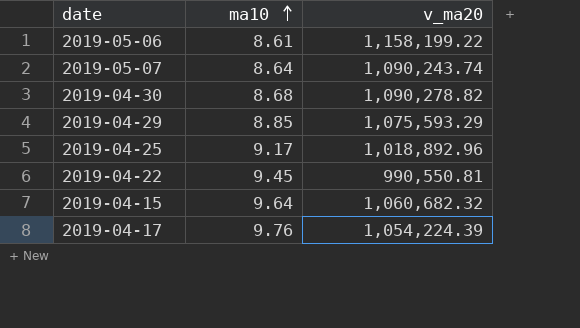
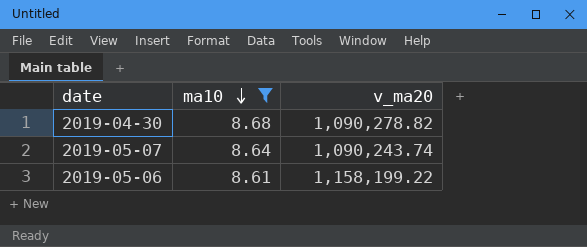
filter: none -> ma10 <= 8.68
row order: ma10 ascending -> ma10 descending

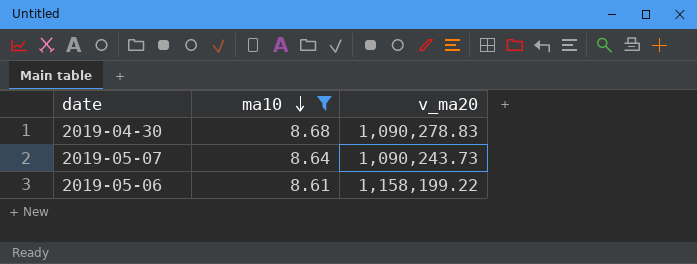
2019-04-30 | v_ma20: 1,090,278.82 -> 1,090,278.83
2019-05-07 | v_ma20: 1,090,243.74 -> 1,090,243.73

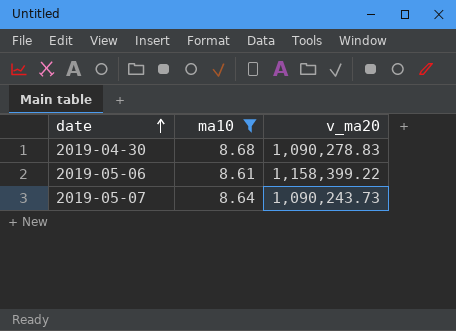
row order: ma10 descending -> date ascending
2019-05-06 | v_ma20: 1,158,199.22 -> 1,158,399.22

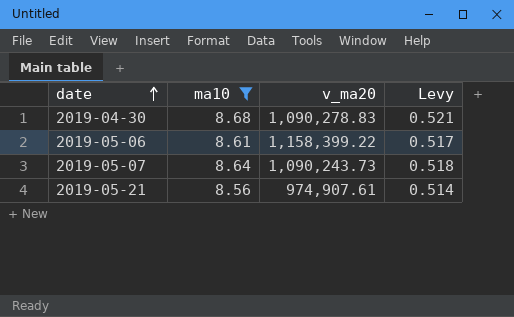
column Levy | formula: none -> [ma10] * 0.06
row 2019-05-21: none -> 8.56 | 974,907.61 | 0.514

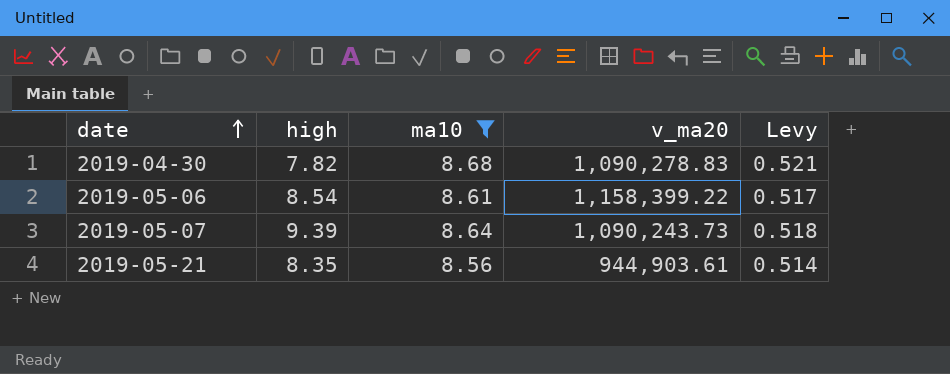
column high | position: none -> 2
2019-05-21 | v_ma20: 974,907.61 -> 944,903.61

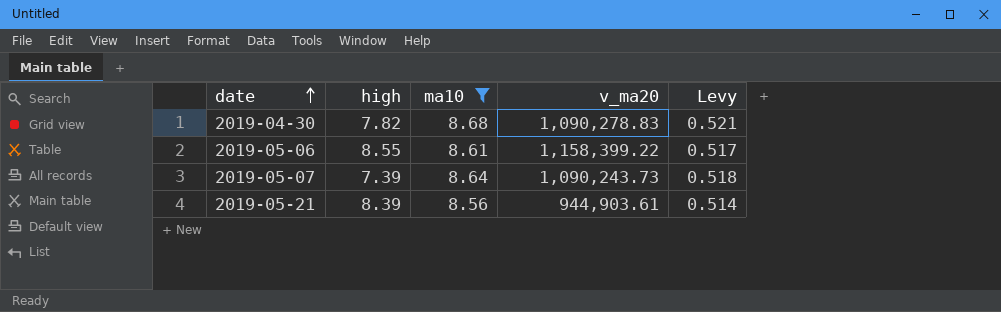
2019-05-06 | high: 8.54 -> 8.55
2019-05-07 | high: 9.39 -> 7.39
2019-05-21 | high: 8.35 -> 8.39

